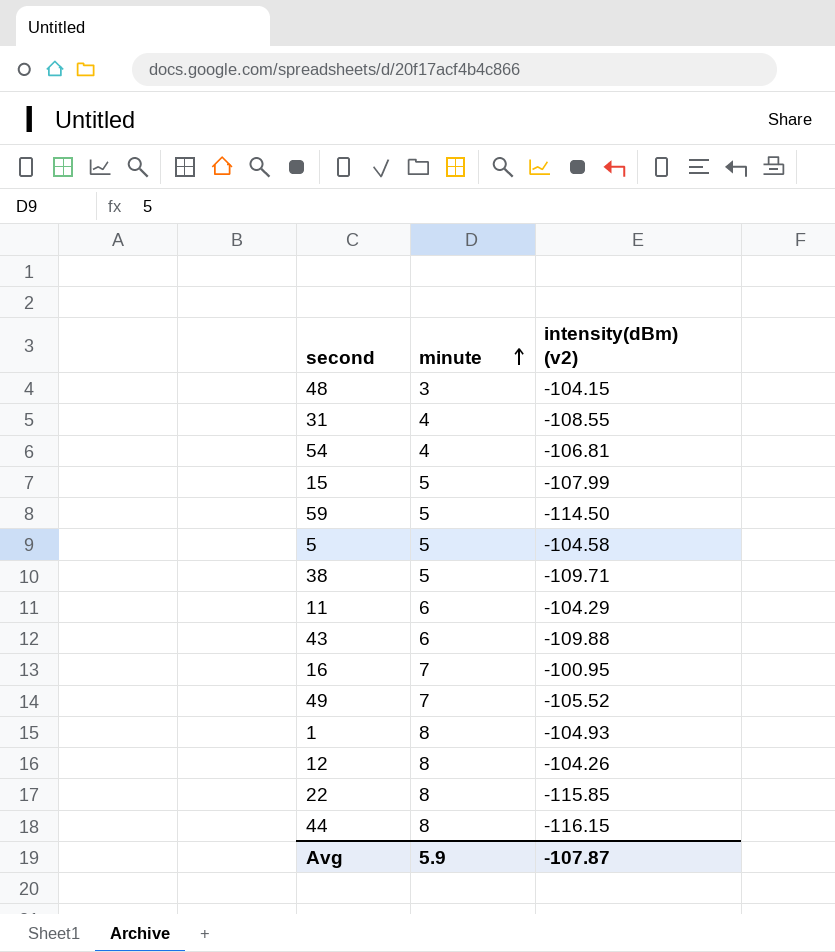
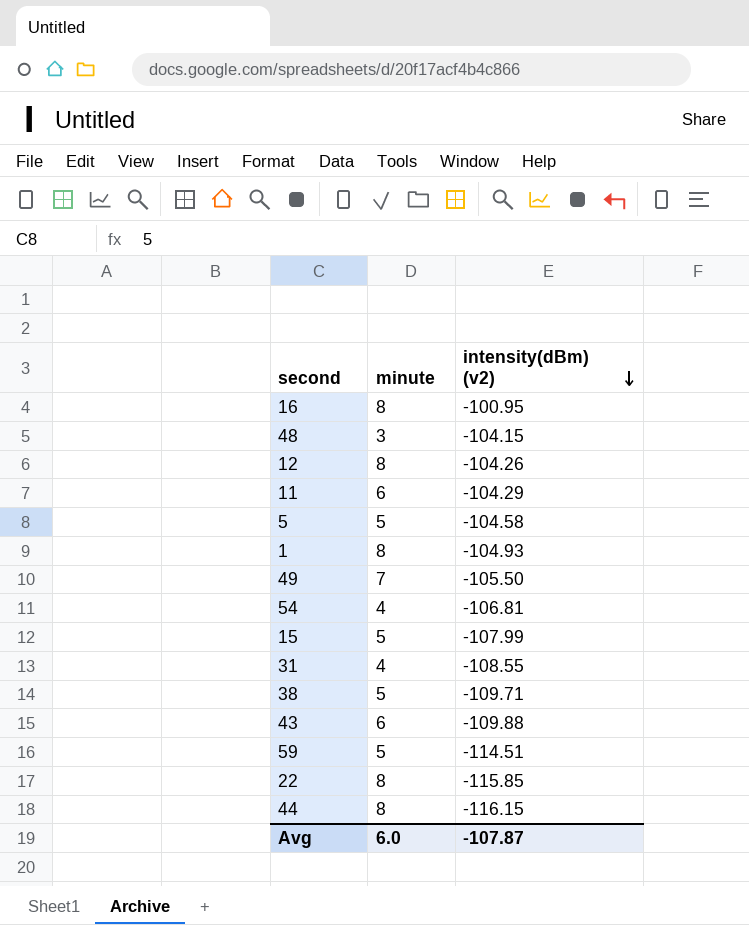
row order: minute ascending -> intensity(dBm) (v2) descending
16 | minute: 7 -> 8
49 | intensity(dBm) (v2): -105.52 -> -105.50
59 | intensity(dBm) (v2): -114.50 -> -114.51
Avg | minute: 5.9 -> 6.0

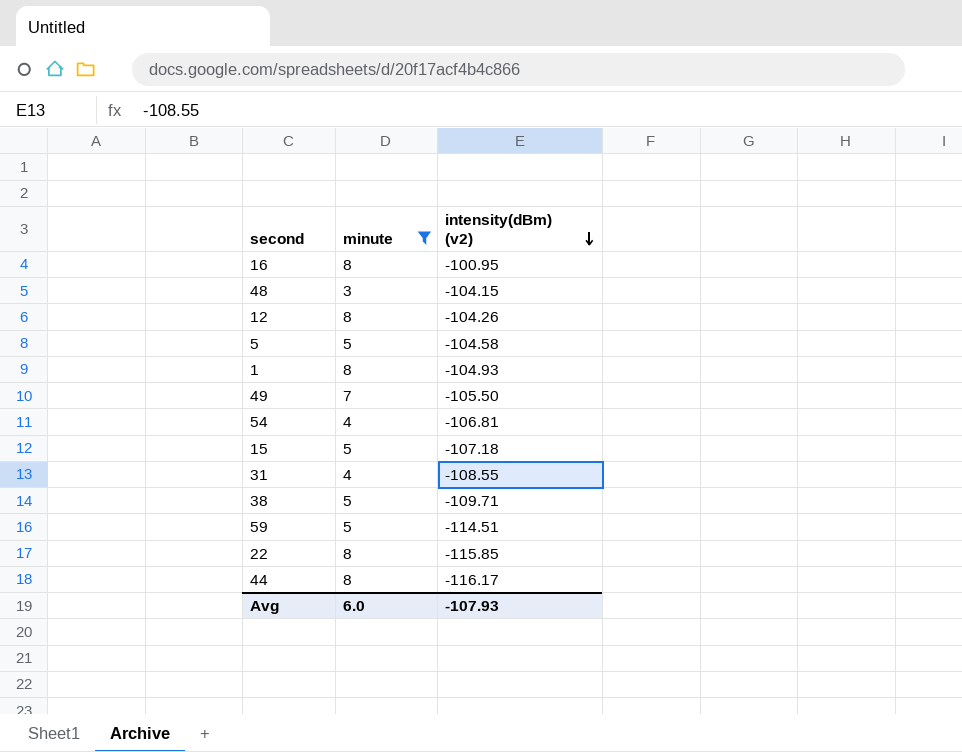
filter: none -> minute != 6
15 | intensity(dBm) (v2): -107.99 -> -107.18
44 | intensity(dBm) (v2): -116.15 -> -116.17
Avg | intensity(dBm) (v2): -107.87 -> -107.93

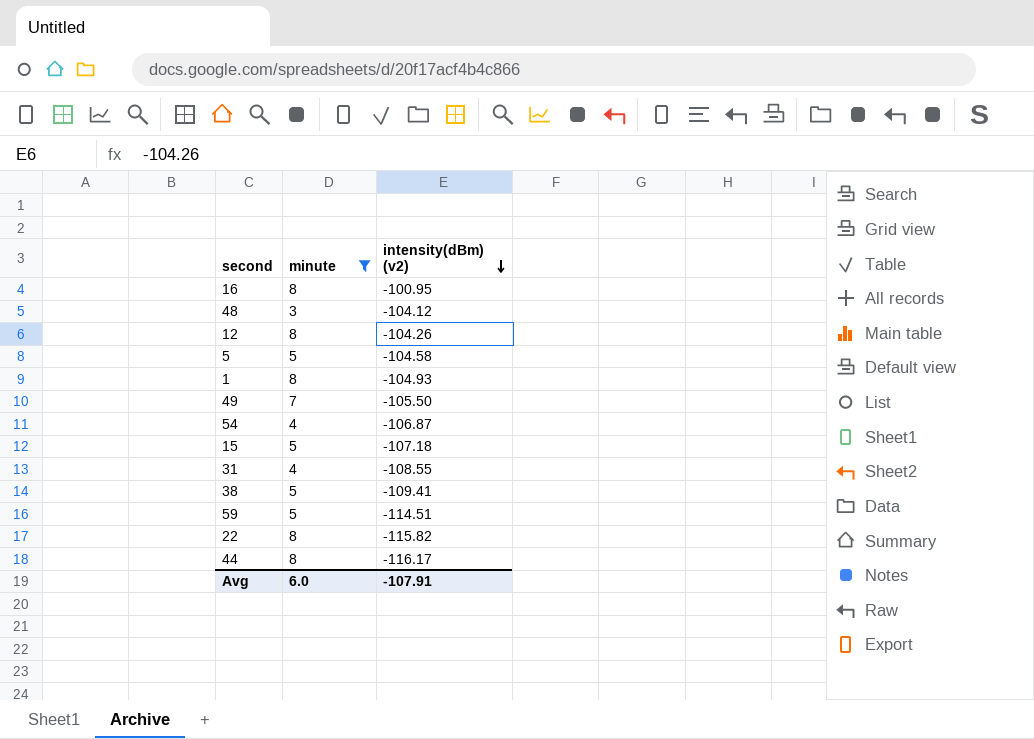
48 | intensity(dBm) (v2): -104.15 -> -104.12
54 | intensity(dBm) (v2): -106.81 -> -106.87
38 | intensity(dBm) (v2): -109.71 -> -109.41
22 | intensity(dBm) (v2): -115.85 -> -115.82
Avg | intensity(dBm) (v2): -107.93 -> -107.91

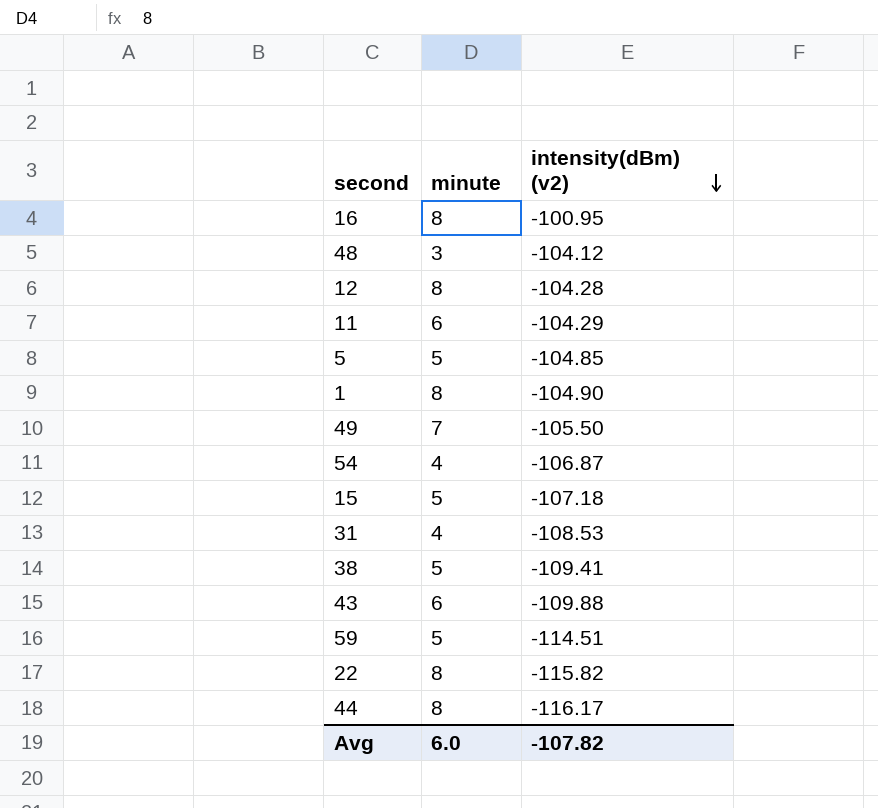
filter: minute != 6 -> none
12 | intensity(dBm) (v2): -104.26 -> -104.28
5 | intensity(dBm) (v2): -104.58 -> -104.85
1 | intensity(dBm) (v2): -104.93 -> -104.90
31 | intensity(dBm) (v2): -108.55 -> -108.53
Avg | intensity(dBm) (v2): -107.91 -> -107.82

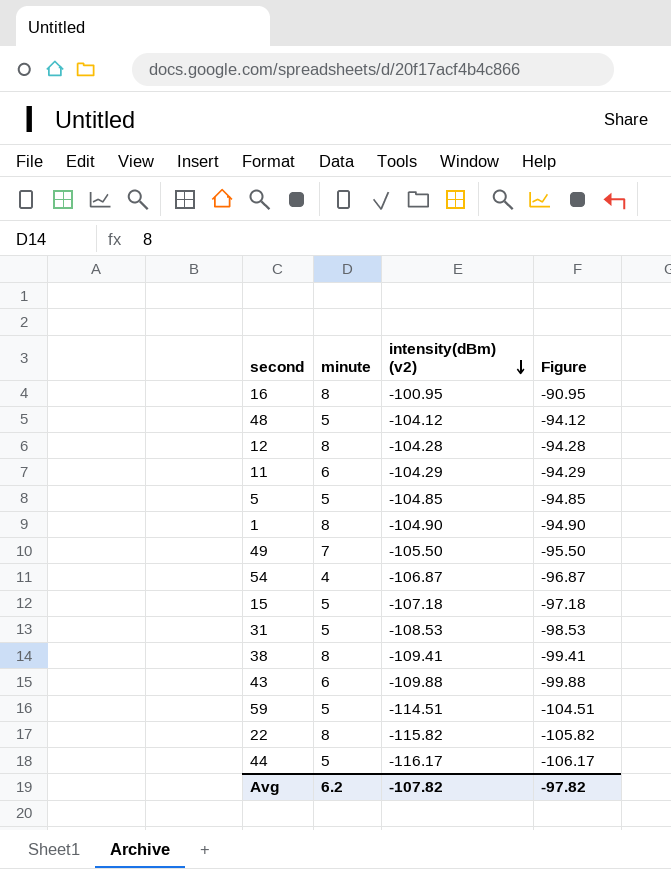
column Figure | formula: none -> [intensity(dBm) (v2)] + 10
48 | minute: 3 -> 5
31 | minute: 4 -> 5
38 | minute: 5 -> 8
44 | minute: 8 -> 5
Avg | minute: 6.0 -> 6.2

